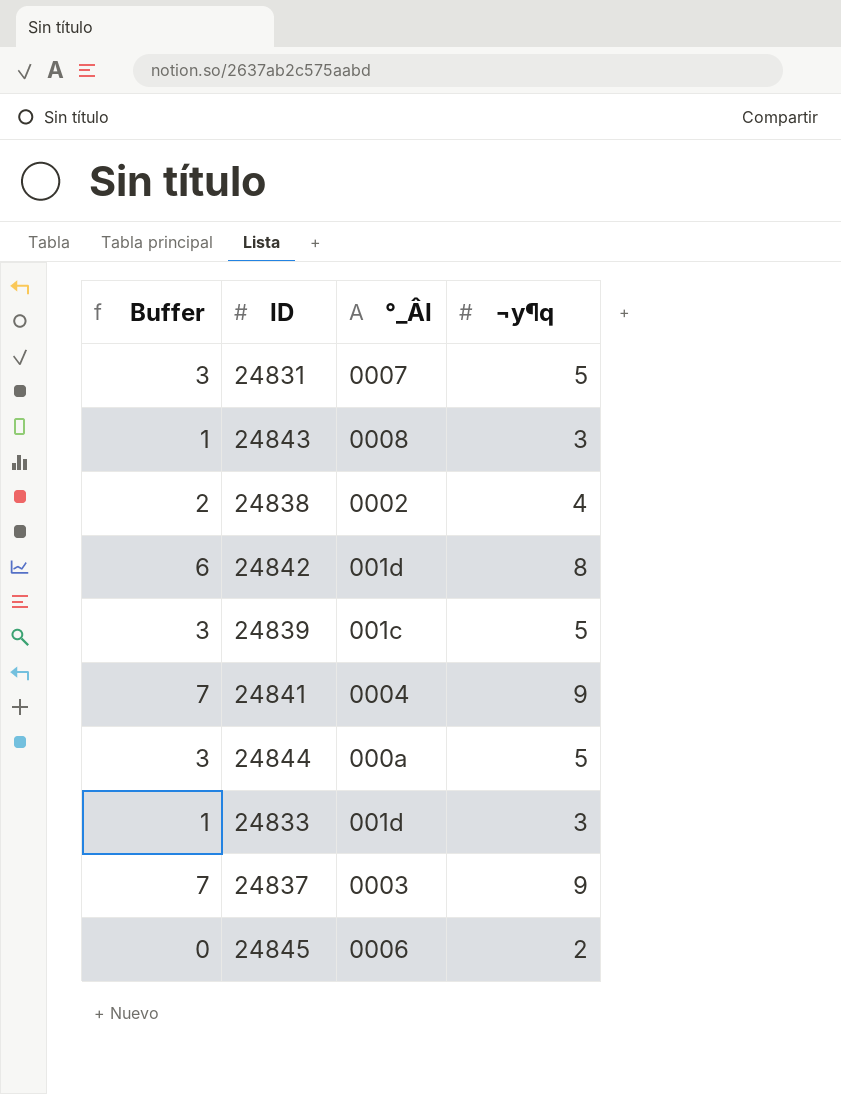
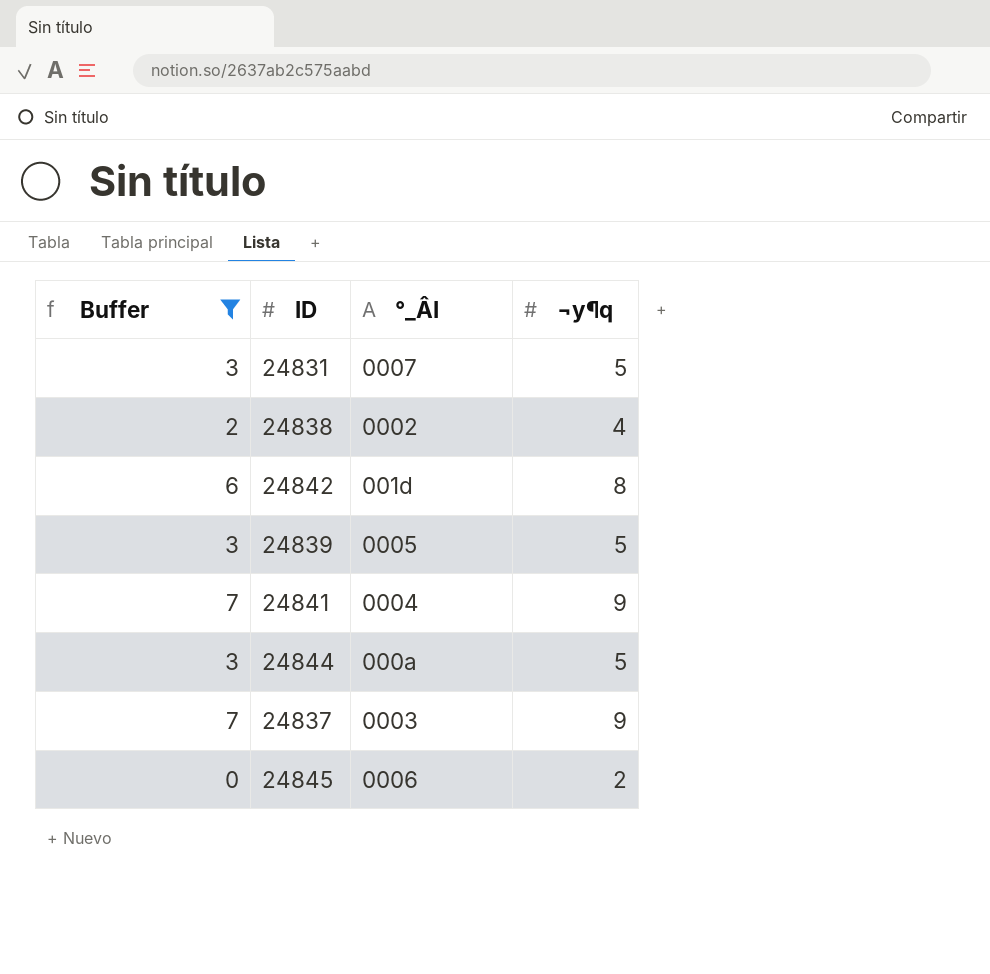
filter: none -> Buffer != 1
24839 | °_ÂI: 001c -> 0005

